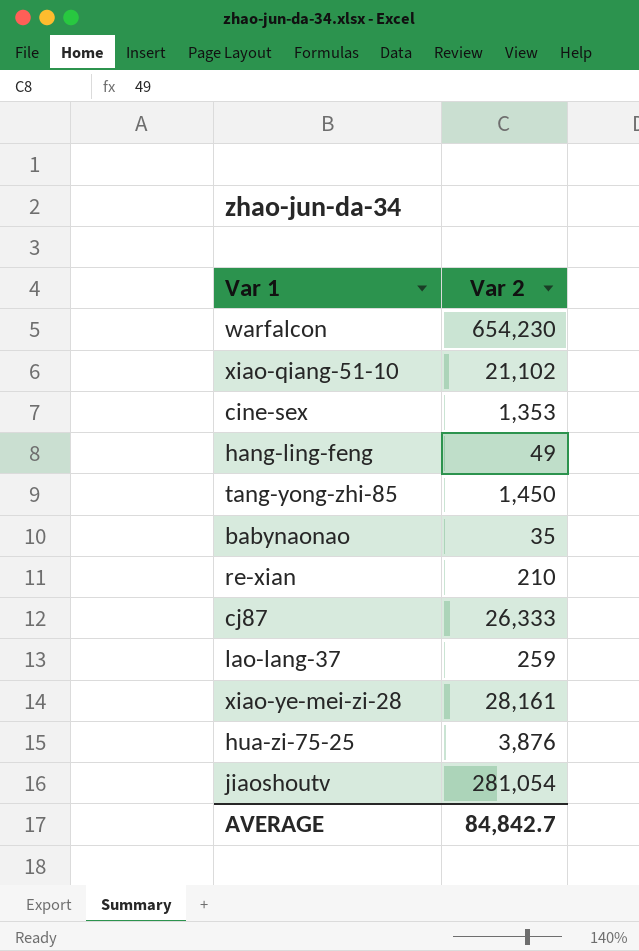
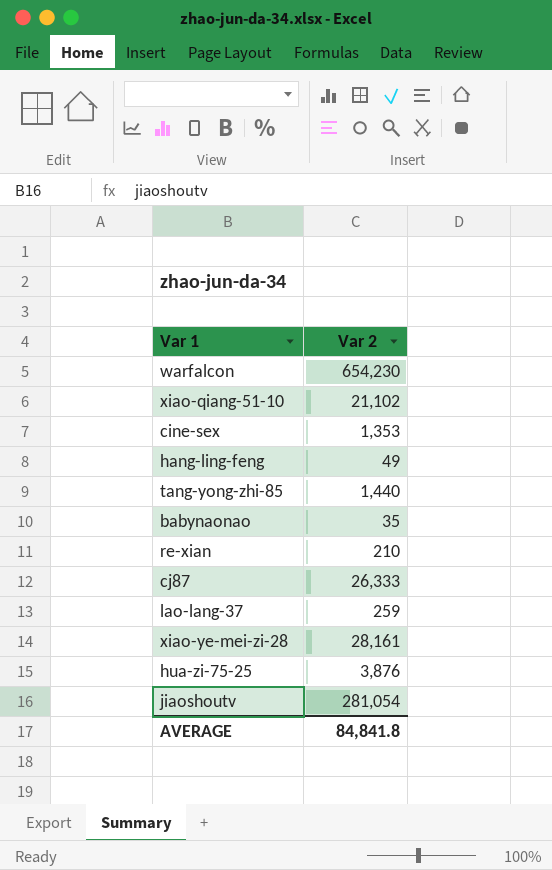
tang-yong-zhi-85 | Var 2: 1,450 -> 1,440
AVERAGE | Var 2: 84,842.7 -> 84,841.8

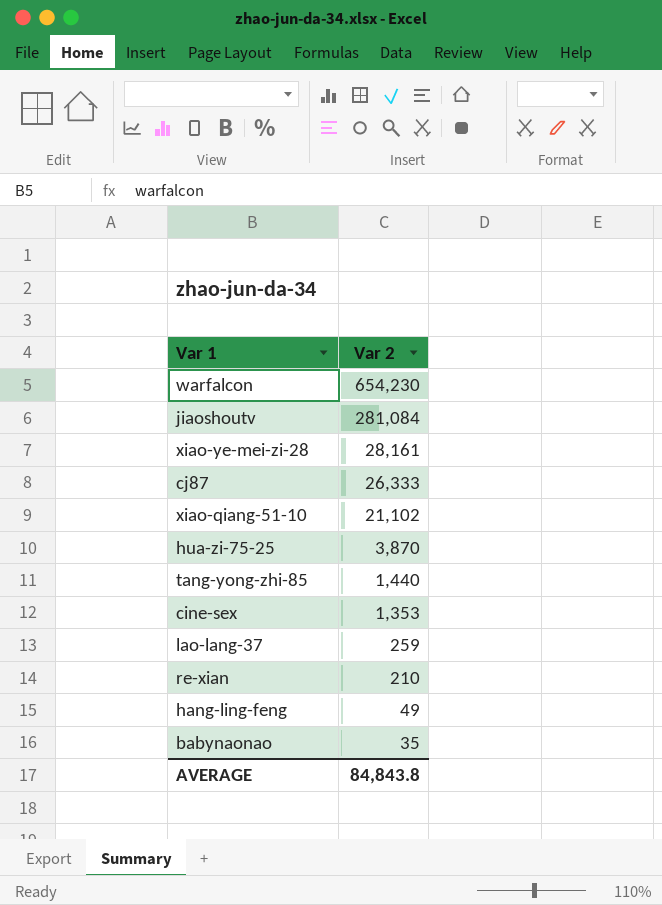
row order: none -> Var 2 descending
jiaoshoutv | Var 2: 281,054 -> 281,084
hua-zi-75-25 | Var 2: 3,876 -> 3,870
AVERAGE | Var 2: 84,841.8 -> 84,843.8

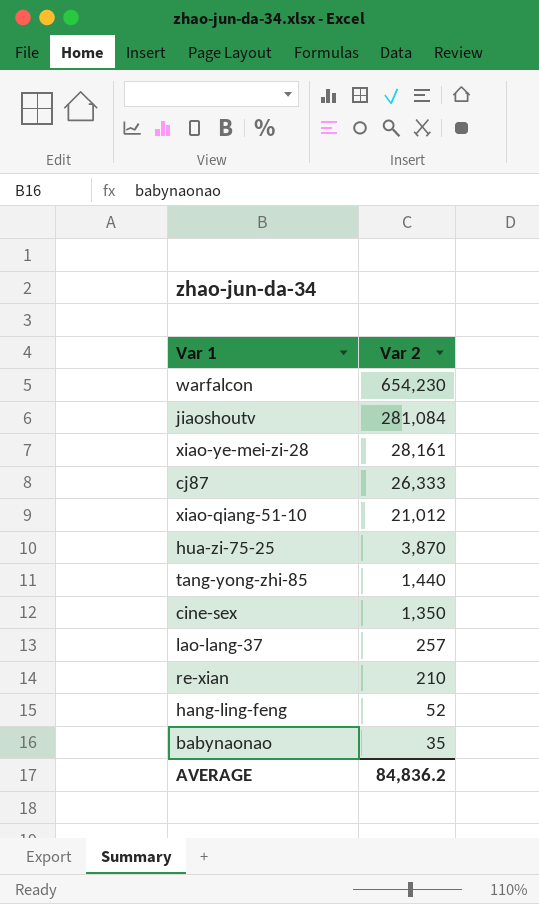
xiao-qiang-51-10 | Var 2: 21,102 -> 21,012
cine-sex | Var 2: 1,353 -> 1,350
lao-lang-37 | Var 2: 259 -> 257
hang-ling-feng | Var 2: 49 -> 52
AVERAGE | Var 2: 84,843.8 -> 84,836.2

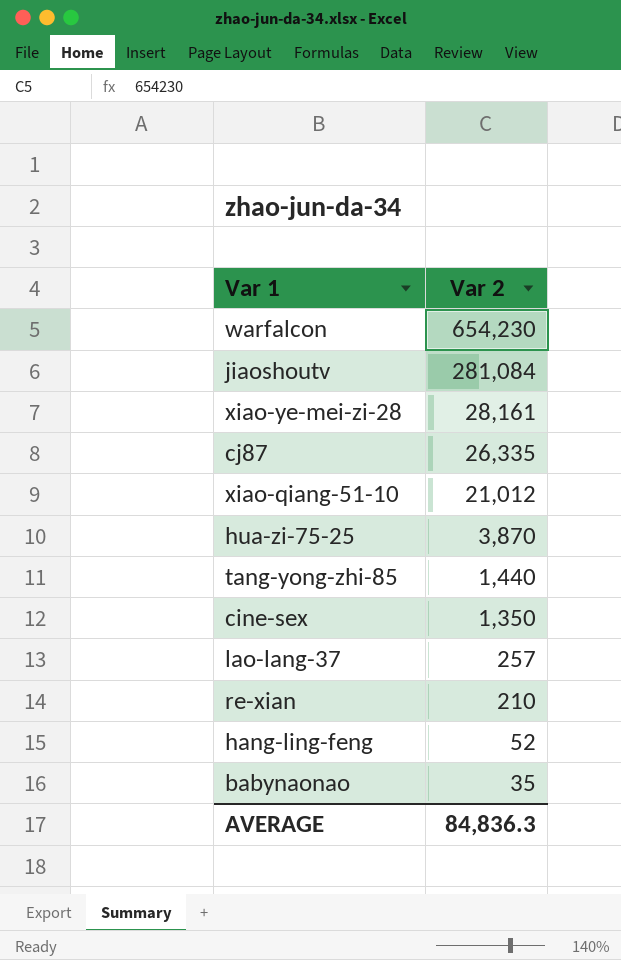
cj87 | Var 2: 26,333 -> 26,335
AVERAGE | Var 2: 84,836.2 -> 84,836.3

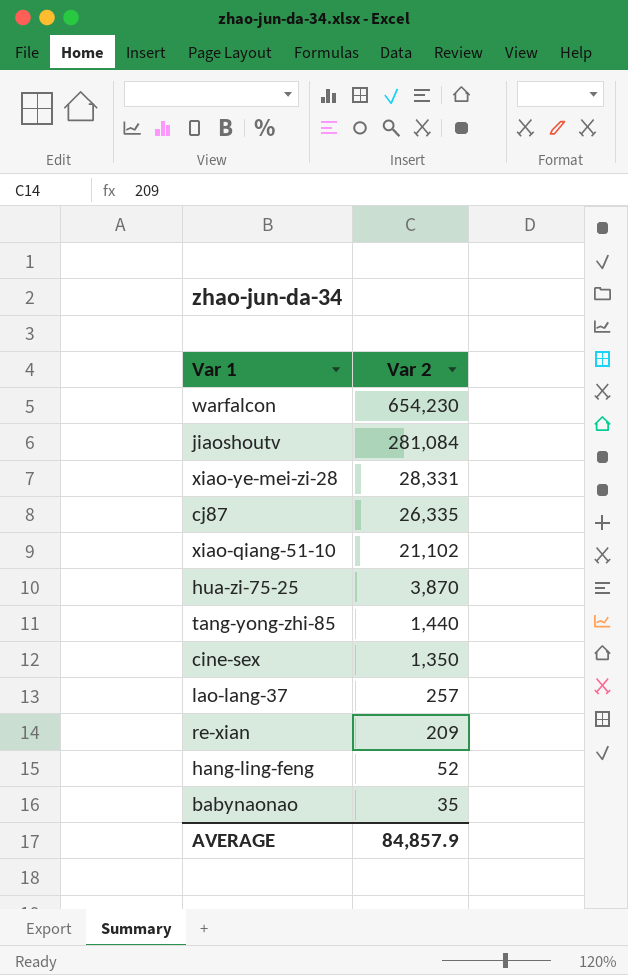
xiao-ye-mei-zi-28 | Var 2: 28,161 -> 28,331
xiao-qiang-51-10 | Var 2: 21,012 -> 21,102
re-xian | Var 2: 210 -> 209
AVERAGE | Var 2: 84,836.3 -> 84,857.9

